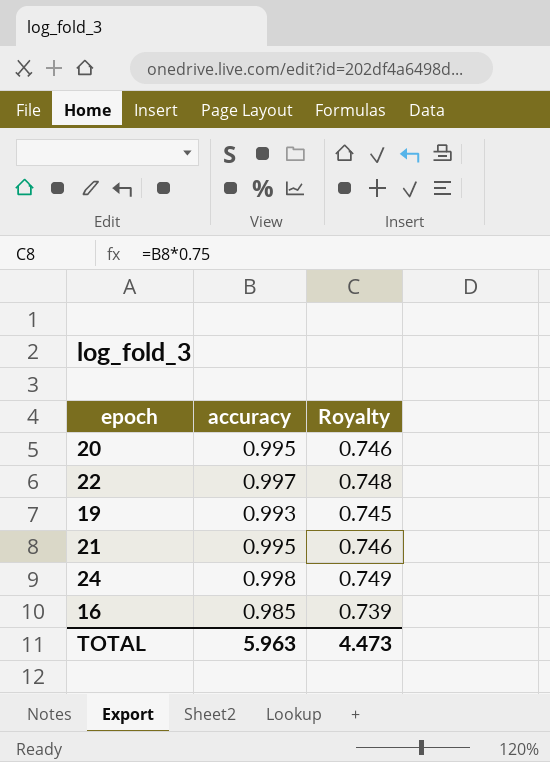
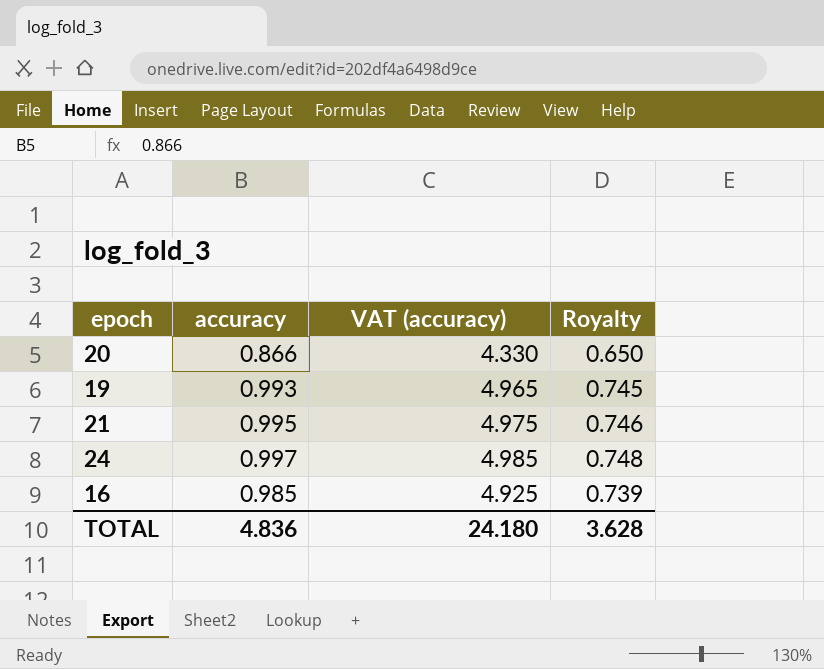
column VAT (accuracy) | formula: none -> [accuracy] * 5
row 22: 0.997 | 0.748 -> none
20 | accuracy: 0.995 -> 0.866
20 | Royalty: 0.746 -> 0.650
24 | accuracy: 0.998 -> 0.997
24 | Royalty: 0.749 -> 0.748
TOTAL | accuracy: 5.963 -> 4.836
TOTAL | Royalty: 4.473 -> 3.628

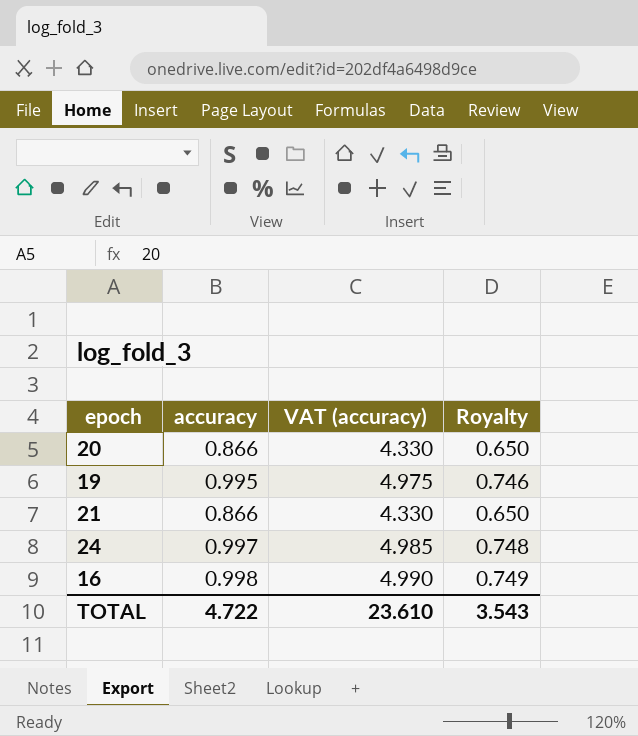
19 | accuracy: 0.993 -> 0.995
19 | VAT (accuracy): 4.965 -> 4.975
19 | Royalty: 0.745 -> 0.746
21 | accuracy: 0.995 -> 0.866
21 | VAT (accuracy): 4.975 -> 4.330
21 | Royalty: 0.746 -> 0.650
16 | accuracy: 0.985 -> 0.998
16 | VAT (accuracy): 4.925 -> 4.990
16 | Royalty: 0.739 -> 0.749
TOTAL | accuracy: 4.836 -> 4.722
TOTAL | VAT (accuracy): 24.180 -> 23.610
TOTAL | Royalty: 3.628 -> 3.543

